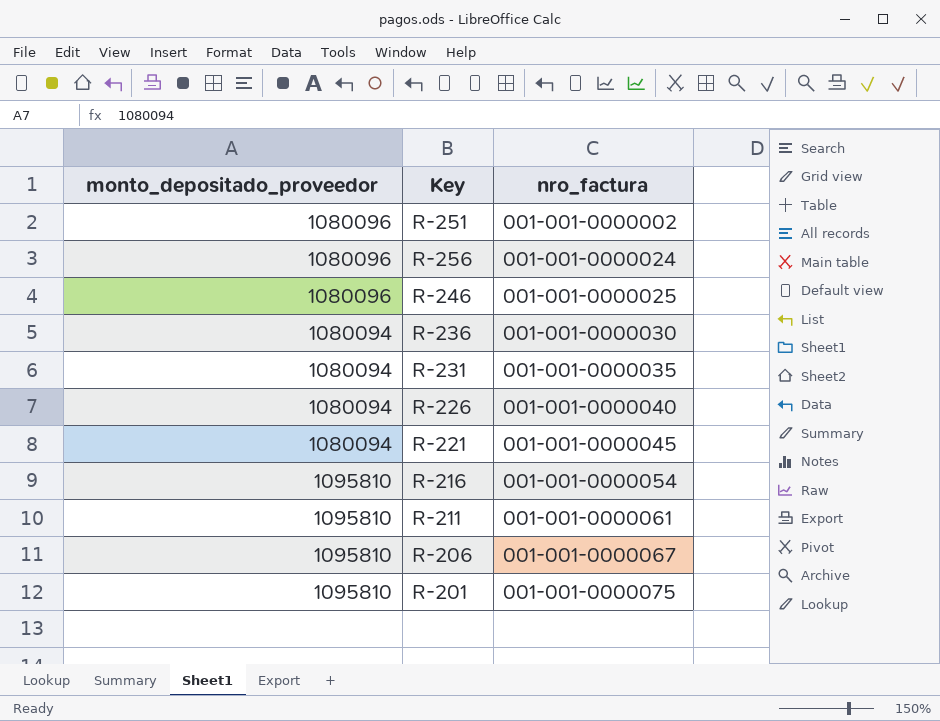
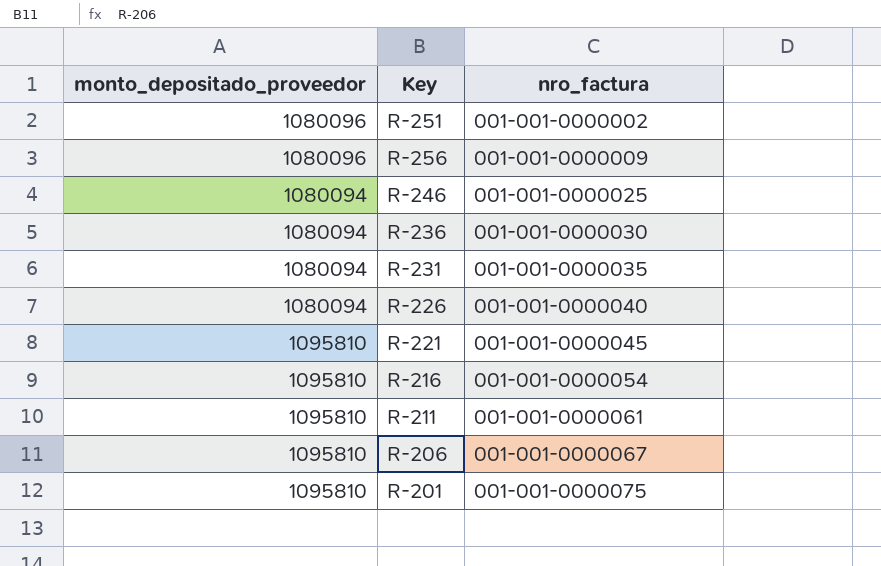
R-256 | nro_factura: 001-001-0000024 -> 001-001-0000009
R-246 | monto_depositado_proveedor: 1080096 -> 1080094
R-221 | monto_depositado_proveedor: 1080094 -> 1095810

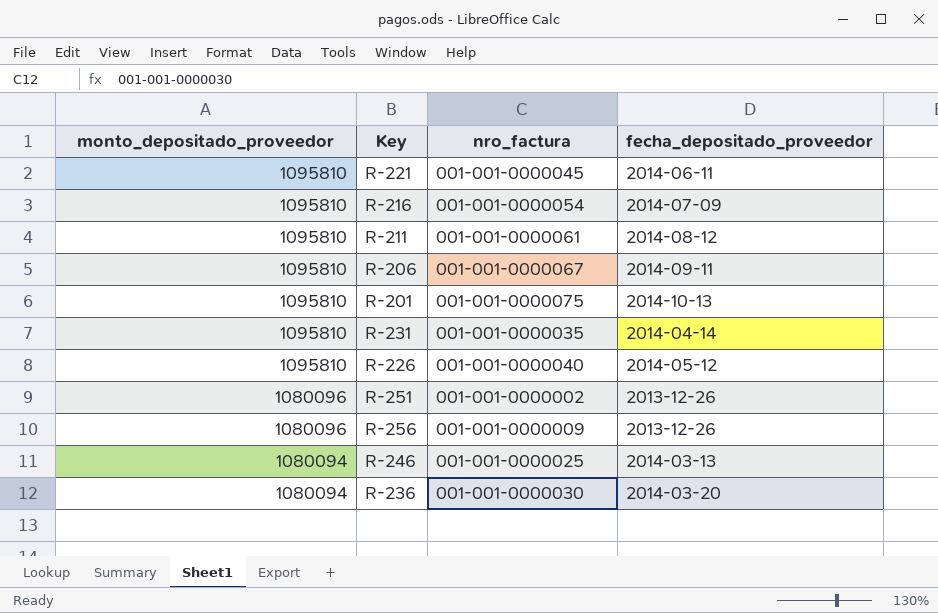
row order: nro_factura ascending -> monto_depositado_proveedor descending
column fecha_depositado_proveedor | position: none -> 4
R-231 | monto_depositado_proveedor: 1080094 -> 1095810
R-226 | monto_depositado_proveedor: 1080094 -> 1095810

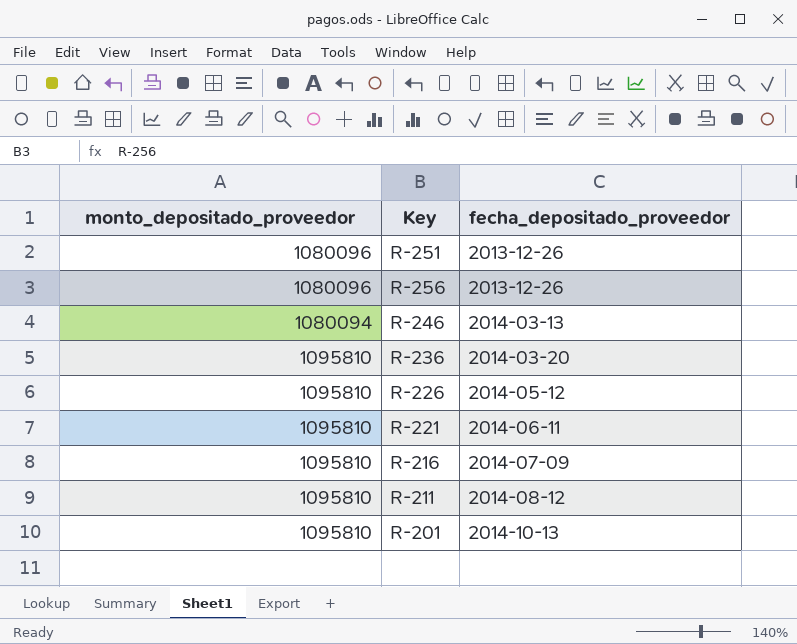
row order: monto_depositado_proveedor descending -> fecha_depositado_proveedor ascending
column nro_factura | position: 3 -> none
row R-206: 1095810 | 001-001-0000067 | 2014-09-11 -> none
row R-231: 1095810 | 001-001-0000035 | 2014-04-14 -> none
R-236 | monto_depositado_proveedor: 1080094 -> 1095810

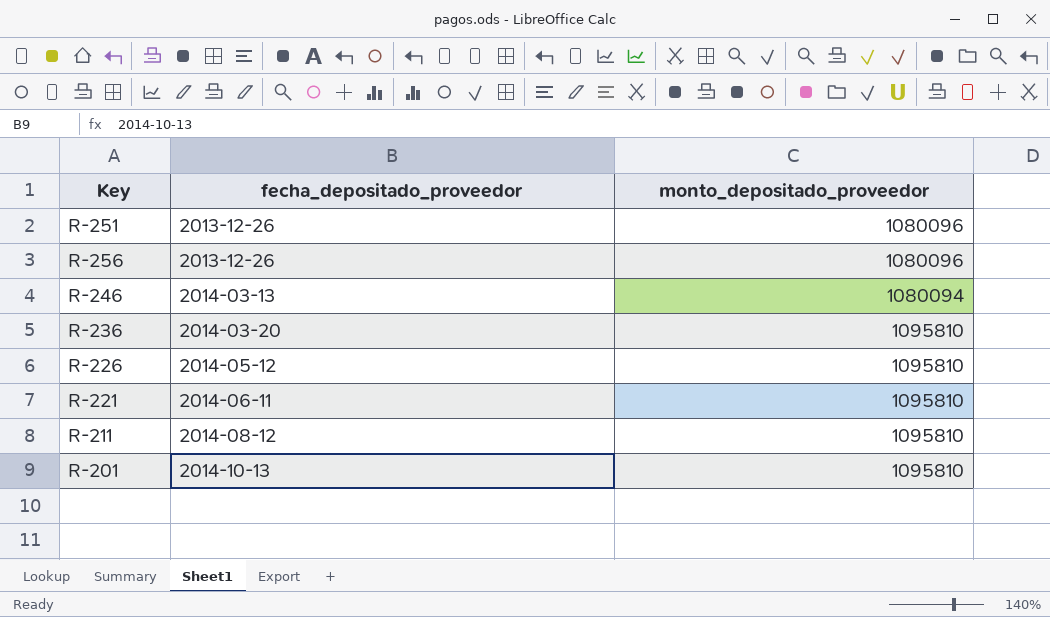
column monto_depositado_proveedor | position: 1 -> 3
row R-216: 1095810 | 2014-07-09 -> none

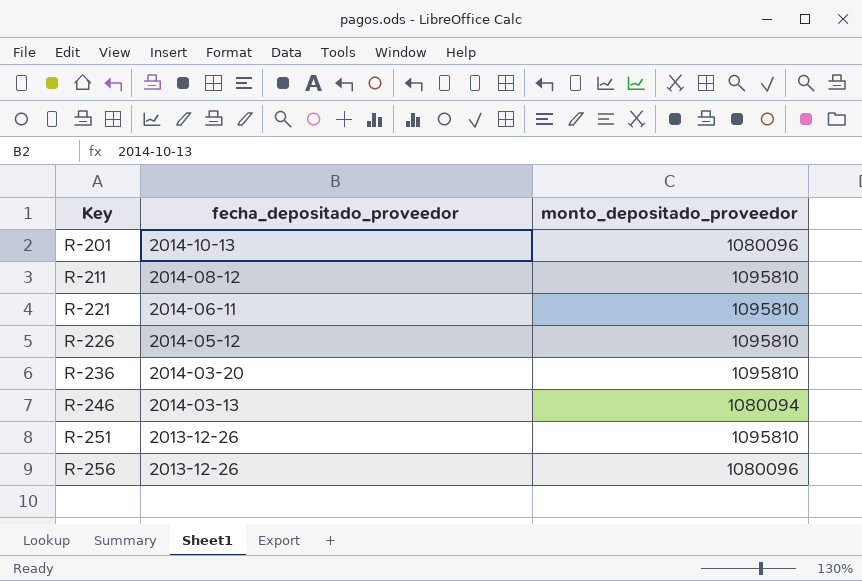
row order: fecha_depositado_proveedor ascending -> Key ascending
R-201 | monto_depositado_proveedor: 1095810 -> 1080096
R-251 | monto_depositado_proveedor: 1080096 -> 1095810

